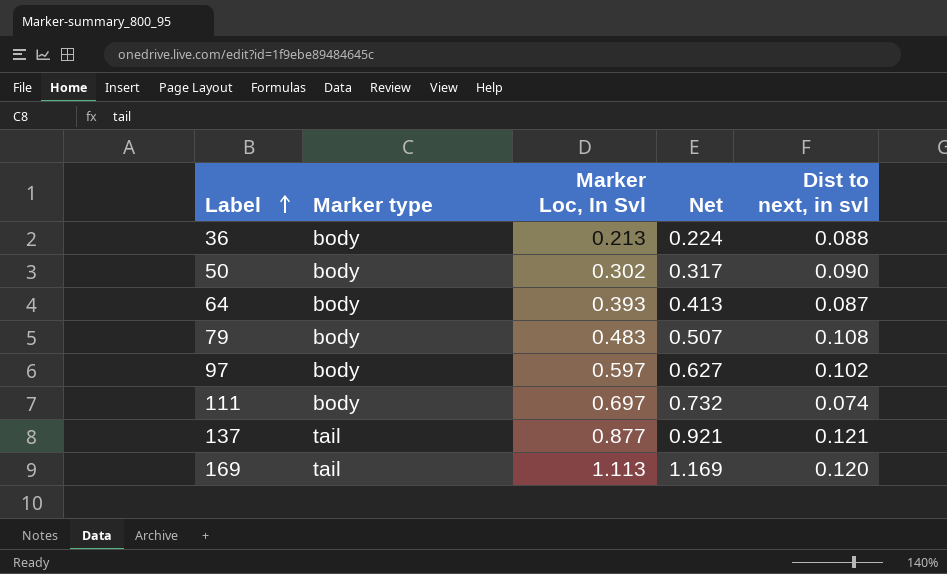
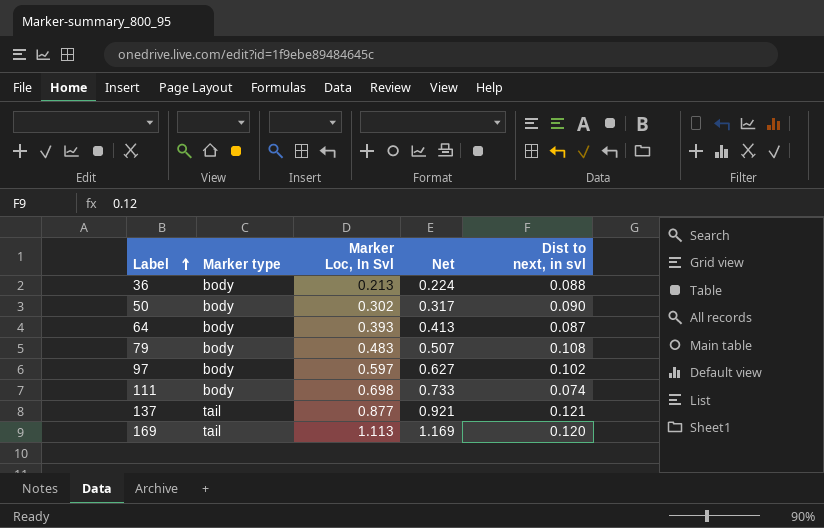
111 | Marker Loc, In Svl: 0.697 -> 0.698
111 | Net: 0.732 -> 0.733

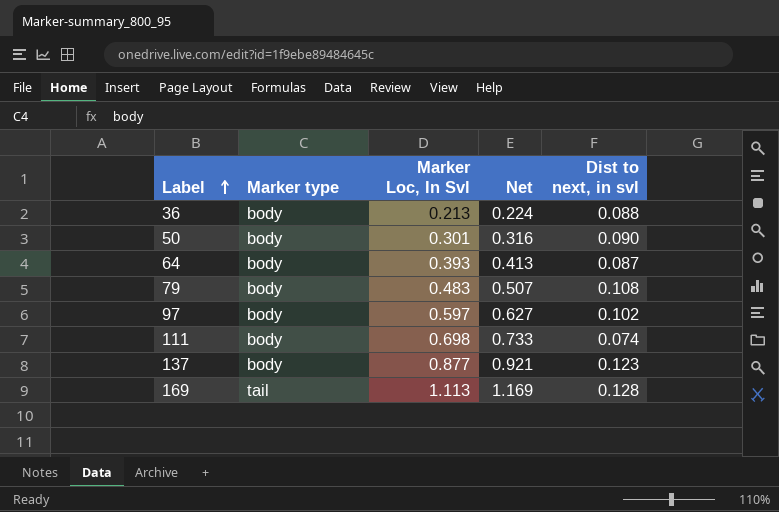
50 | Marker Loc, In Svl: 0.302 -> 0.301
50 | Net: 0.317 -> 0.316
137 | Marker type: tail -> body
137 | Dist to next, in svl: 0.121 -> 0.123
169 | Dist to next, in svl: 0.120 -> 0.128

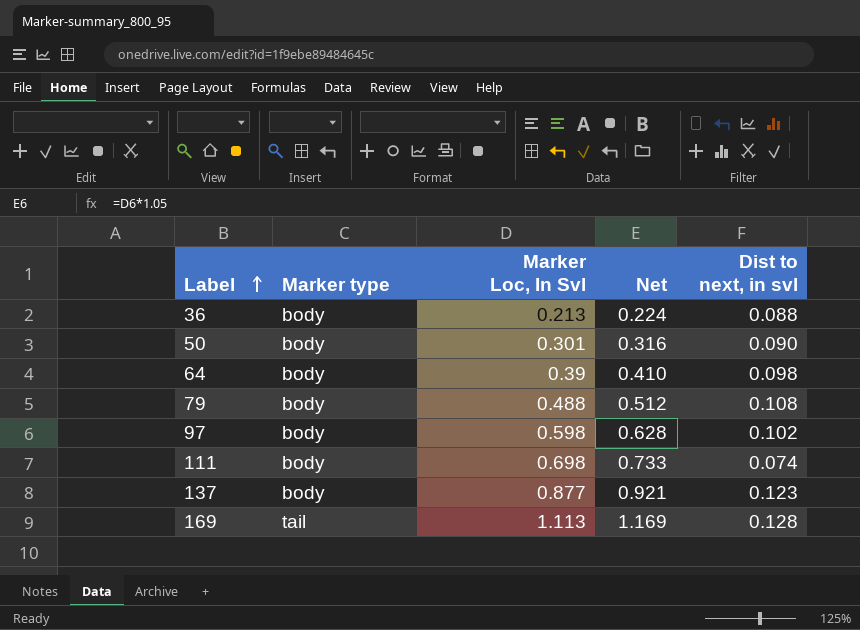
64 | Marker Loc, In Svl: 0.393 -> 0.39
64 | Net: 0.413 -> 0.410
64 | Dist to next, in svl: 0.087 -> 0.098
79 | Marker Loc, In Svl: 0.483 -> 0.488
79 | Net: 0.507 -> 0.512
97 | Marker Loc, In Svl: 0.597 -> 0.598
97 | Net: 0.627 -> 0.628

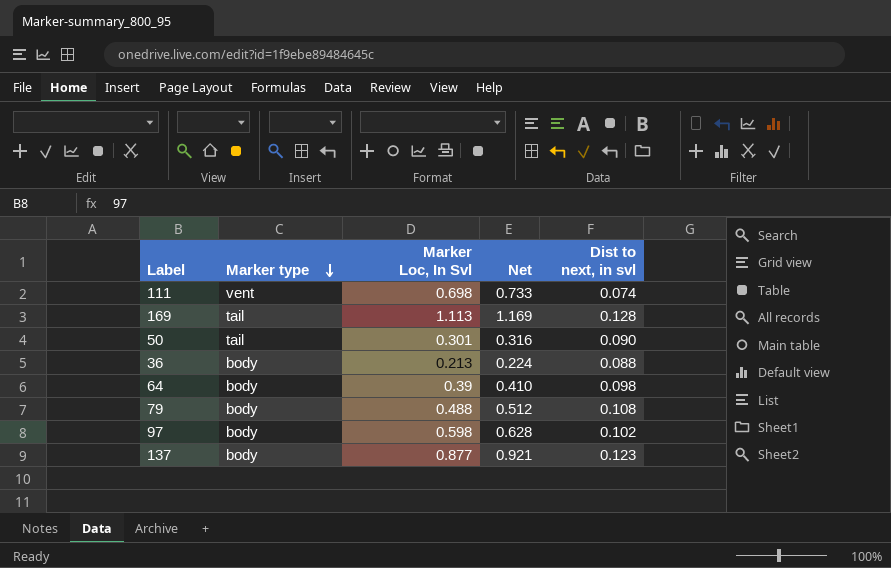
row order: Label ascending -> Marker type descending
111 | Marker type: body -> vent
50 | Marker type: body -> tail

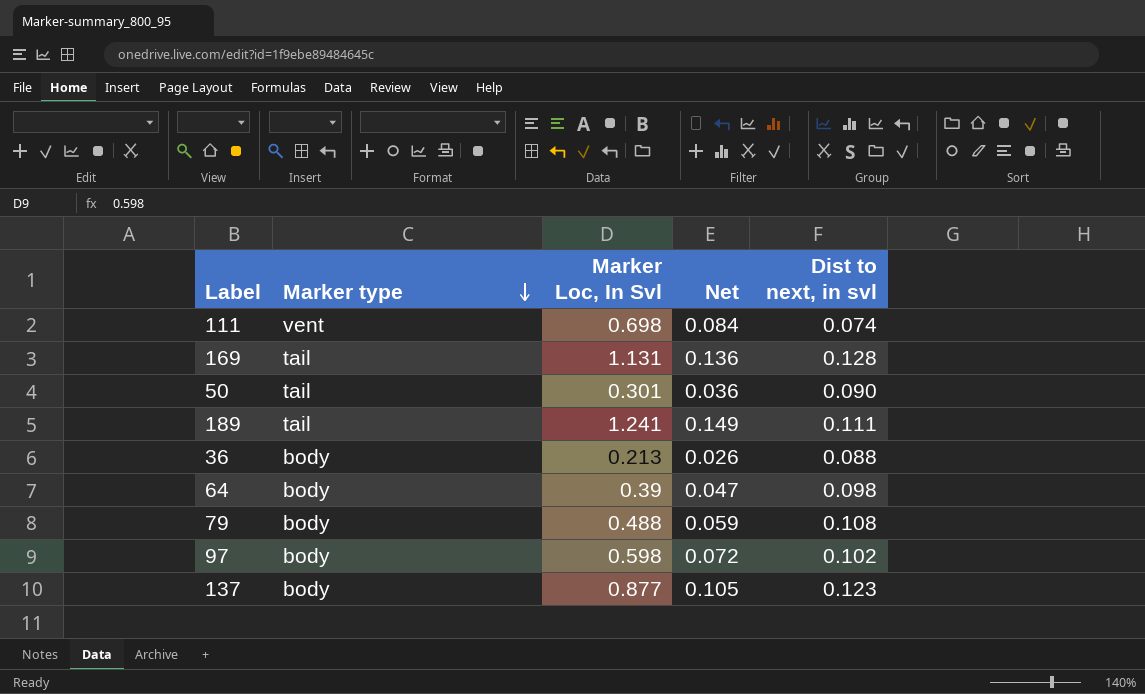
column Net | formula: [Marker Loc, In Svl] * 1.05 -> [Marker Loc, In Svl] * 0.12
169 | Marker Loc, In Svl: 1.113 -> 1.131
row 189: none -> tail | 1.241 | 0.149 | 0.111

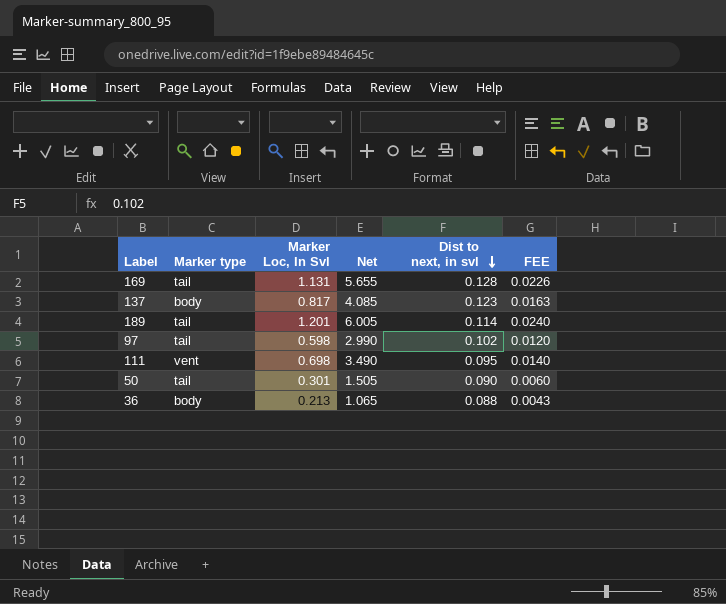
row order: Marker type descending -> Dist to next, in svl descending
column Net | formula: [Marker Loc, In Svl] * 0.12 -> [Marker Loc, In Svl] * 5
column FEE | formula: none -> [Marker Loc, In Svl] * 0.02
row 64: body | 0.39 | 0.047 | 0.098 -> none
row 79: body | 0.488 | 0.059 | 0.108 -> none
137 | Marker Loc, In Svl: 0.877 -> 0.817
189 | Marker Loc, In Svl: 1.241 -> 1.201
189 | Dist to next, in svl: 0.111 -> 0.114
97 | Marker type: body -> tail
111 | Dist to next, in svl: 0.074 -> 0.095

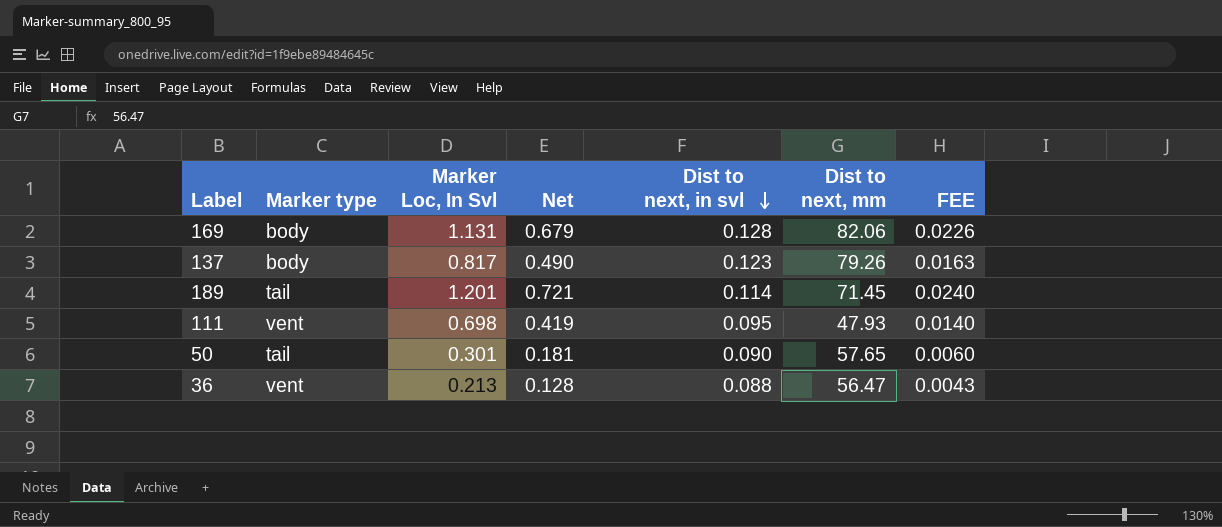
column Net | formula: [Marker Loc, In Svl] * 5 -> [Marker Loc, In Svl] * 0.6
column Dist to next, mm | position: none -> 6
row 97: tail | 0.598 | 2.990 | 0.102 | 0.0120 -> none
169 | Marker type: tail -> body
36 | Marker type: body -> vent

